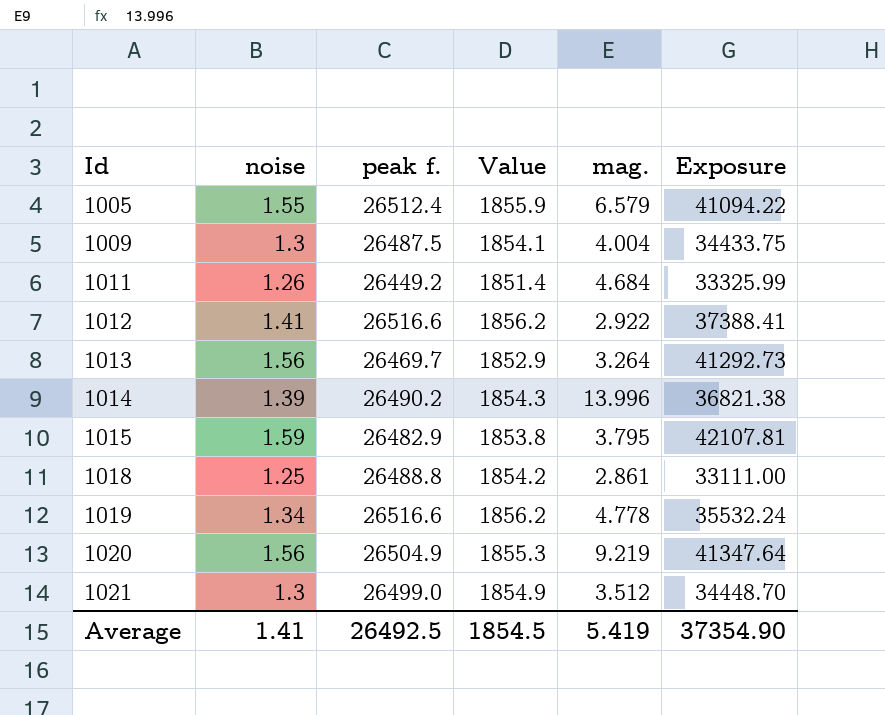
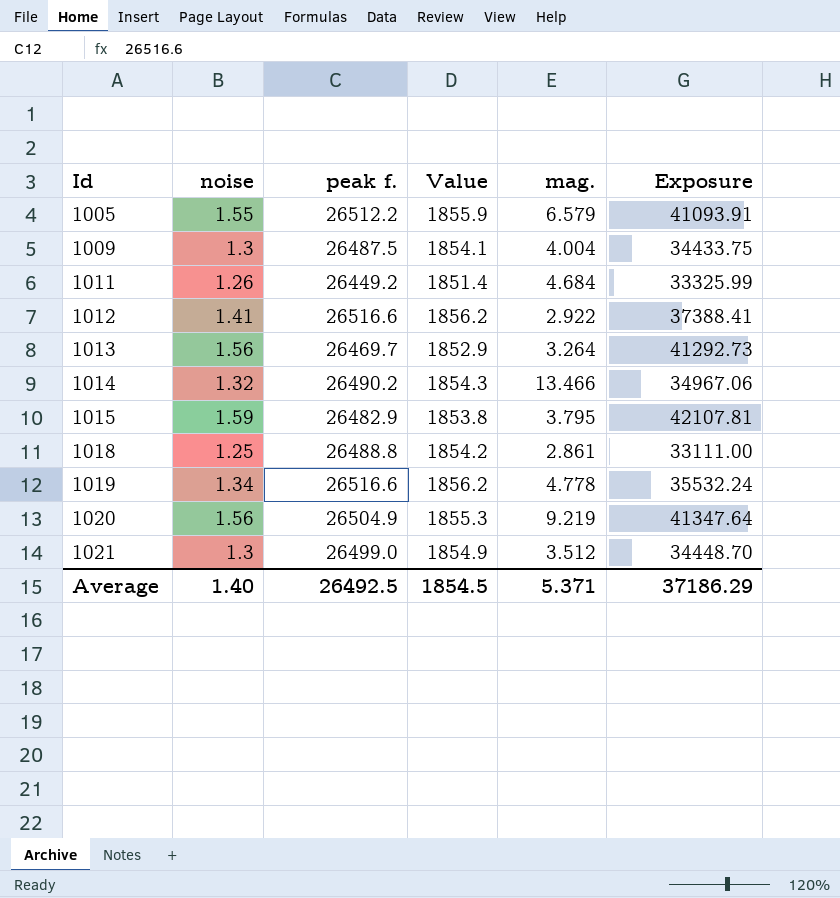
1005 | peak f.: 26512.4 -> 26512.2
1005 | Exposure: 41094.22 -> 41093.91
1014 | noise: 1.39 -> 1.32
1014 | mag.: 13.996 -> 13.466
1014 | Exposure: 36821.38 -> 34967.06
Average | noise: 1.41 -> 1.40
Average | mag.: 5.419 -> 5.371
Average | Exposure: 37354.90 -> 37186.29

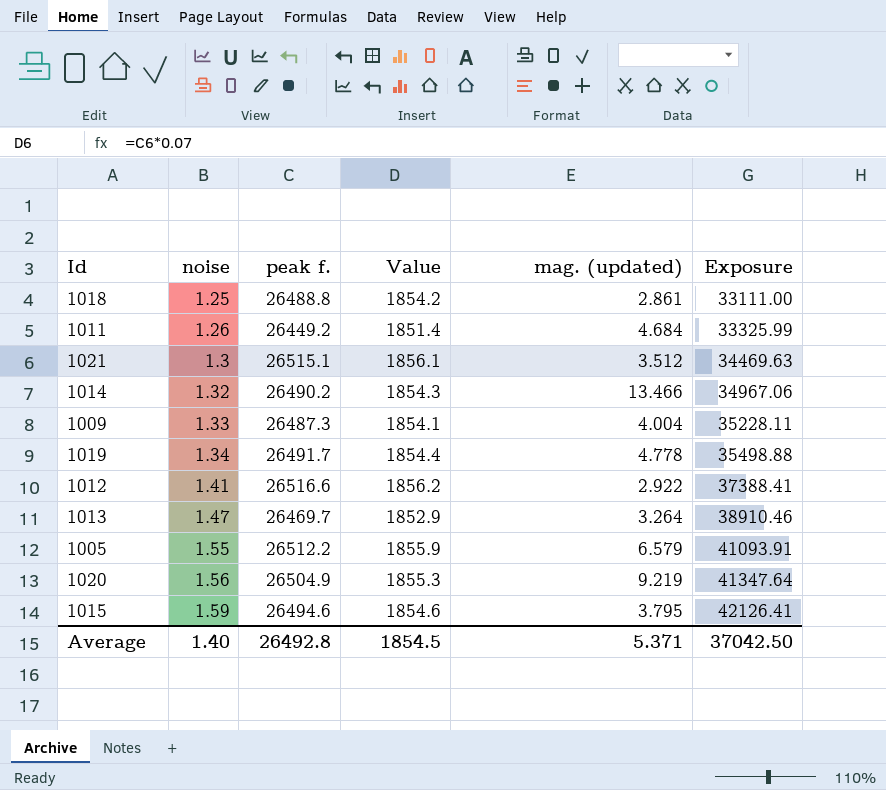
row order: Id ascending -> noise ascending
column name: mag. -> mag. (updated)
1021 | peak f.: 26499.0 -> 26515.1
1021 | Value: 1854.9 -> 1856.1
1021 | Exposure: 34448.70 -> 34469.63
1009 | noise: 1.3 -> 1.33
1009 | peak f.: 26487.5 -> 26487.3
1009 | Exposure: 34433.75 -> 35228.11
1019 | peak f.: 26516.6 -> 26491.7
1019 | Value: 1856.2 -> 1854.4
1019 | Exposure: 35532.24 -> 35498.88
1013 | noise: 1.56 -> 1.47
1013 | Exposure: 41292.73 -> 38910.46
1015 | peak f.: 26482.9 -> 26494.6
1015 | Value: 1853.8 -> 1854.6
1015 | Exposure: 42107.81 -> 42126.41
Average | peak f.: 26492.5 -> 26492.8
Average | Exposure: 37186.29 -> 37042.50

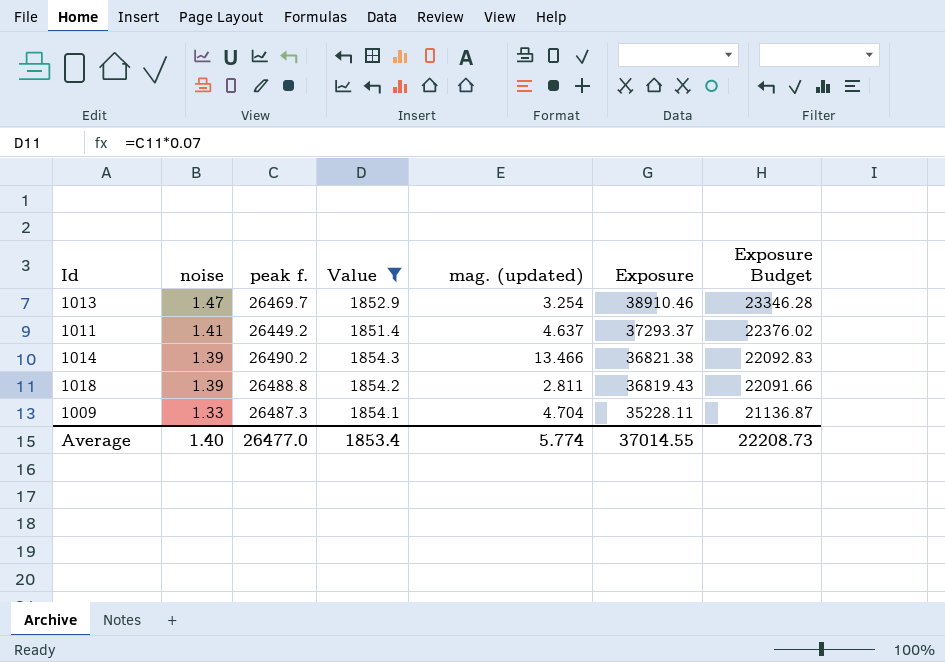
filter: none -> Value <= 1854.3
row order: noise ascending -> noise descending
column Exposure Budget | formula: none -> [Exposure] * 0.6
1013 | mag. (updated): 3.264 -> 3.254
1011 | noise: 1.26 -> 1.41
1011 | mag. (updated): 4.684 -> 4.637
1011 | Exposure: 33325.99 -> 37293.37
1014 | noise: 1.32 -> 1.39
1014 | Exposure: 34967.06 -> 36821.38
1018 | noise: 1.25 -> 1.39
1018 | mag. (updated): 2.861 -> 2.811
1018 | Exposure: 33111.00 -> 36819.43
1009 | mag. (updated): 4.004 -> 4.704
Average | peak f.: 26492.8 -> 26477.0
Average | Value: 1854.5 -> 1853.4
Average | mag. (updated): 5.371 -> 5.774
Average | Exposure: 37042.50 -> 37014.55

